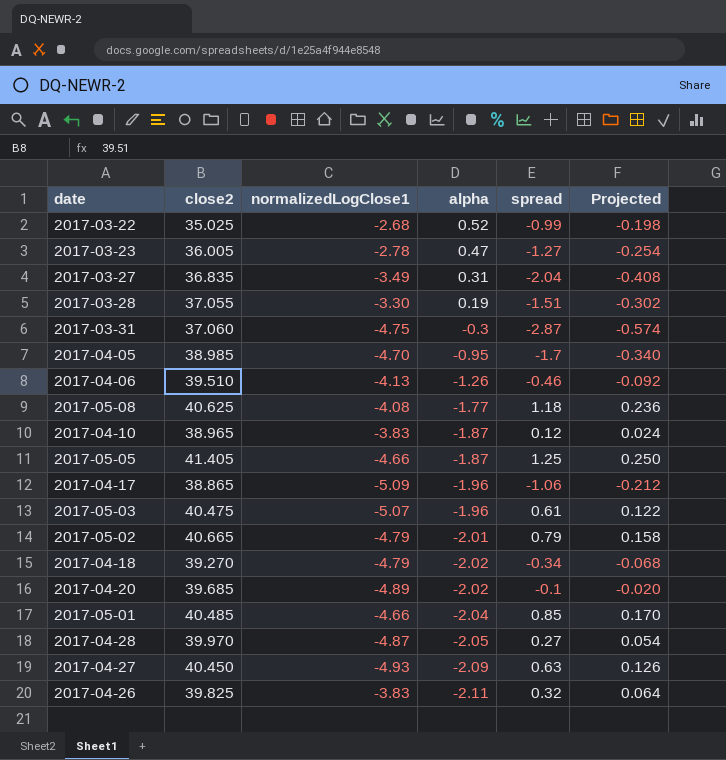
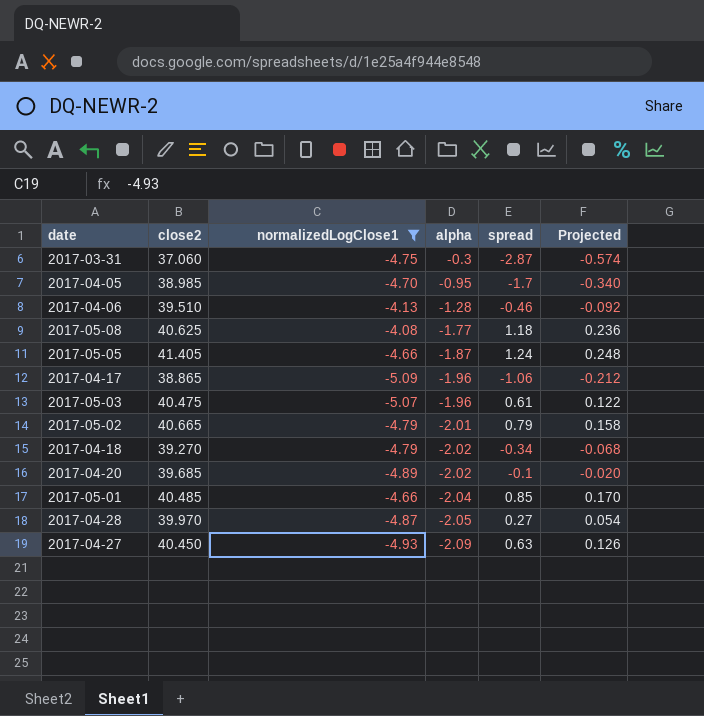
filter: none -> normalizedLogClose1 <= -4.08
2017-04-06 | alpha: -1.26 -> -1.28
2017-05-05 | spread: 1.25 -> 1.24
2017-05-05 | Projected: 0.250 -> 0.248

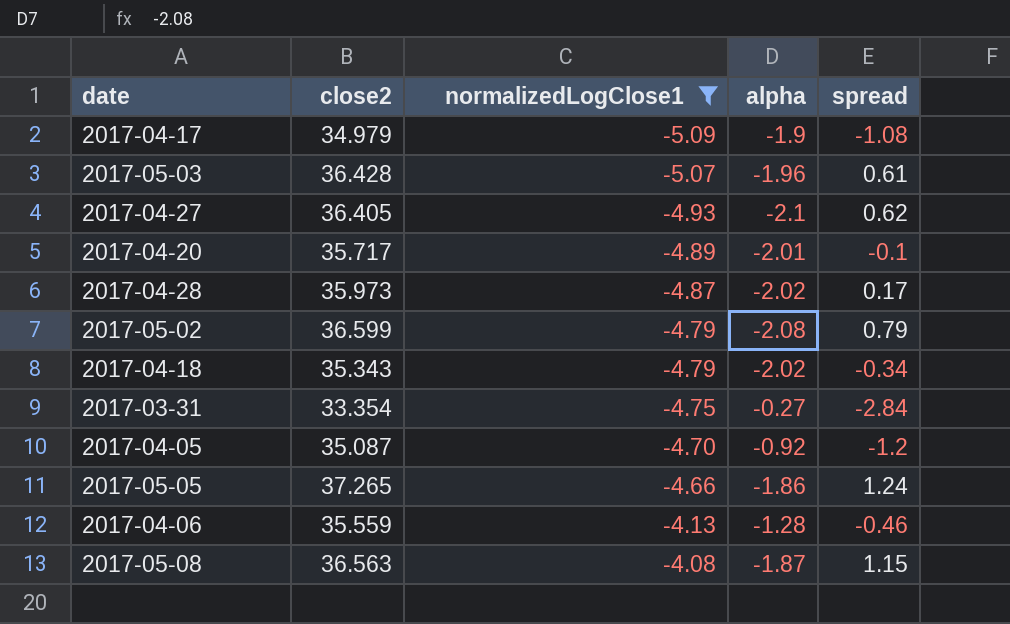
row order: alpha descending -> normalizedLogClose1 ascending
column Projected | formula: [spread] * 0.2 -> none
row 2017-05-01: 40.485 | -4.66 | -2.04 | 0.85 | 0.170 -> none
2017-04-17 | close2: 38.865 -> 34.979
2017-04-17 | alpha: -1.96 -> -1.9
2017-04-17 | spread: -1.06 -> -1.08
2017-05-03 | close2: 40.475 -> 36.428
2017-04-27 | close2: 40.450 -> 36.405
2017-04-27 | alpha: -2.09 -> -2.1
2017-04-27 | spread: 0.63 -> 0.62
2017-04-20 | close2: 39.685 -> 35.717
2017-04-20 | alpha: -2.02 -> -2.01
2017-04-28 | close2: 39.970 -> 35.973
2017-04-28 | alpha: -2.05 -> -2.02
2017-04-28 | spread: 0.27 -> 0.17
2017-05-02 | close2: 40.665 -> 36.599
2017-05-02 | alpha: -2.01 -> -2.08
2017-04-18 | close2: 39.270 -> 35.343
2017-03-31 | close2: 37.060 -> 33.354
2017-03-31 | alpha: -0.3 -> -0.27
2017-03-31 | spread: -2.87 -> -2.84
2017-04-05 | close2: 38.985 -> 35.087
2017-04-05 | alpha: -0.95 -> -0.92
2017-04-05 | spread: -1.7 -> -1.2
2017-05-05 | close2: 41.405 -> 37.265
2017-05-05 | alpha: -1.87 -> -1.86
2017-04-06 | close2: 39.510 -> 35.559
2017-05-08 | close2: 40.625 -> 36.563
2017-05-08 | alpha: -1.77 -> -1.87
2017-05-08 | spread: 1.18 -> 1.15

